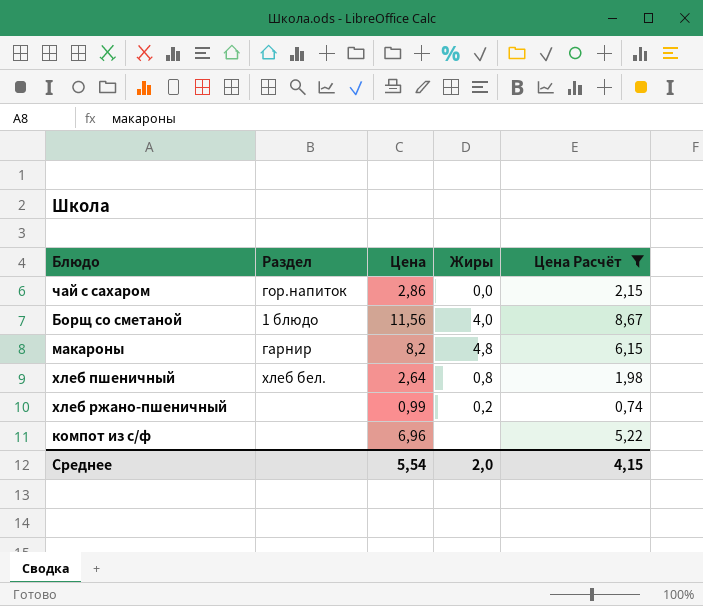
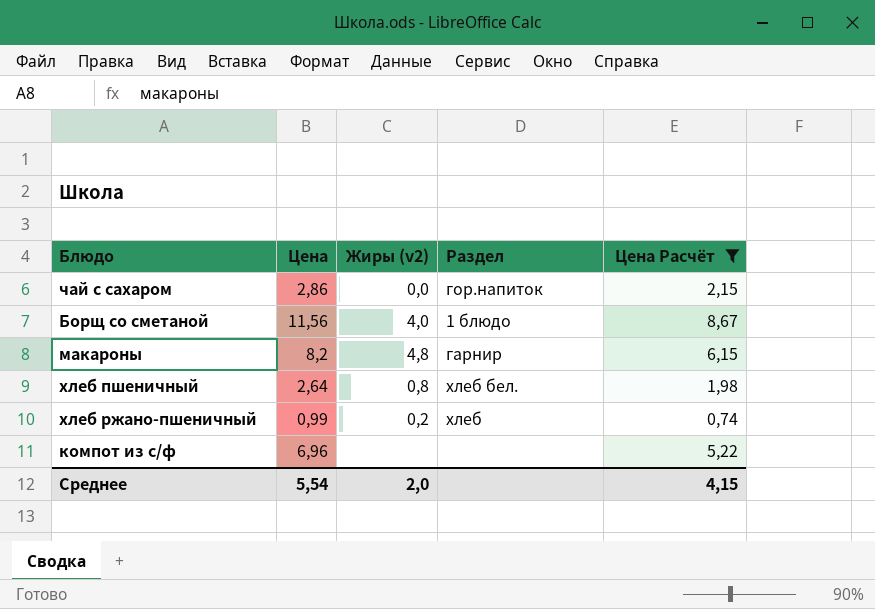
column name: Жиры -> Жиры (v2)
column Раздел | position: 2 -> 4
хлеб ржано-пшеничный | Раздел: none -> хлеб

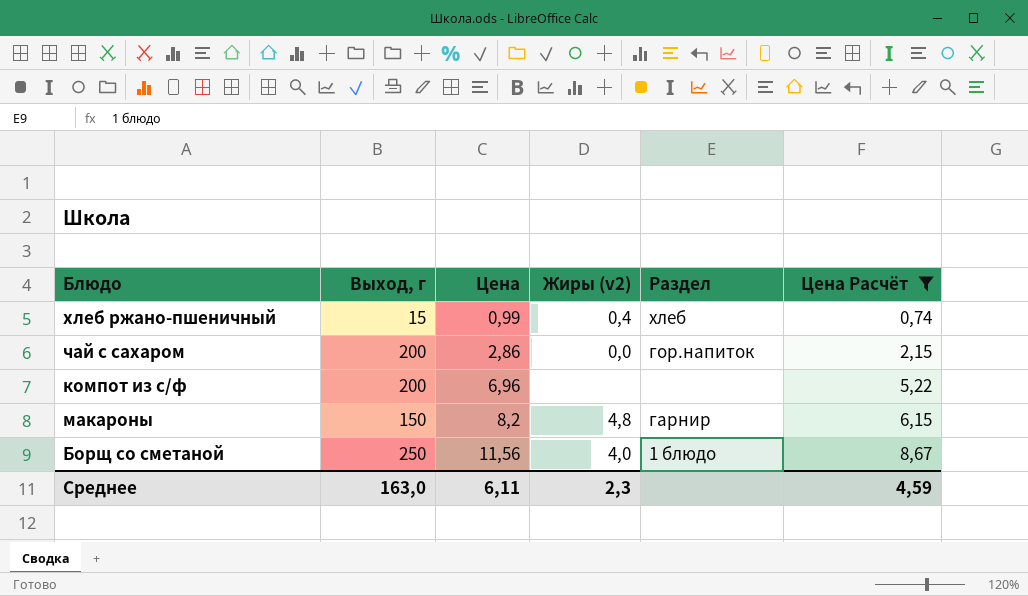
row order: none -> Цена ascending
column Выход, г | position: none -> 2
row хлеб пшеничный: 2,64 | 0,8 | хлеб бел. | 1,98 -> none
хлеб ржано-пшеничный | Жиры (v2): 0,2 -> 0,4
Среднее | Цена: 5,54 -> 6,11
Среднее | Жиры (v2): 2,0 -> 2,3
Среднее | Цена Расчёт: 4,15 -> 4,59

